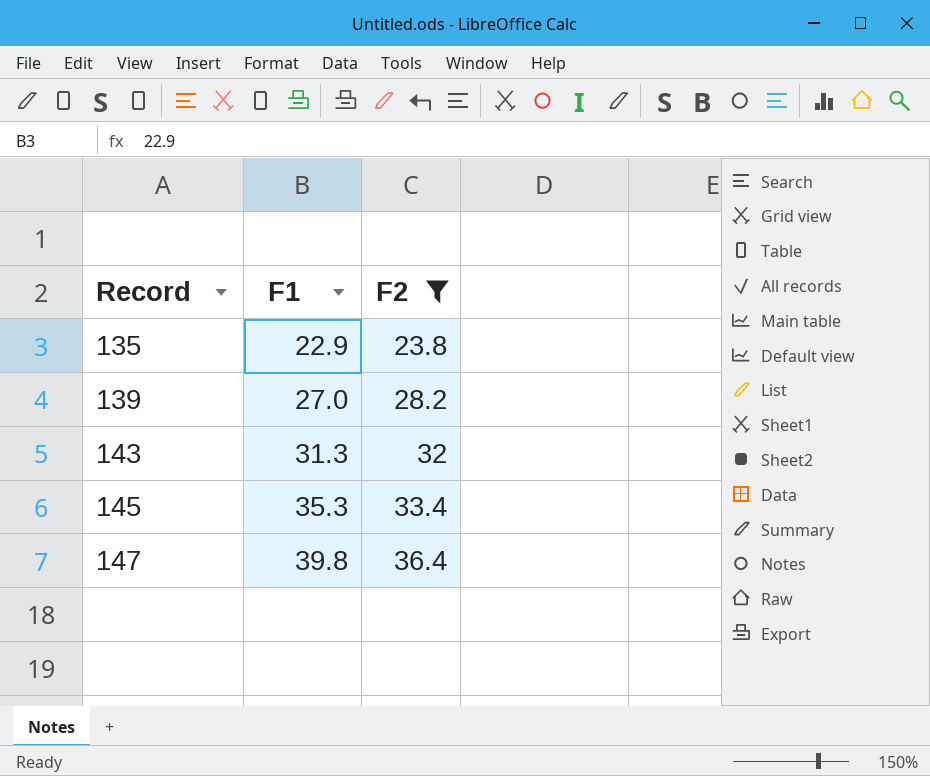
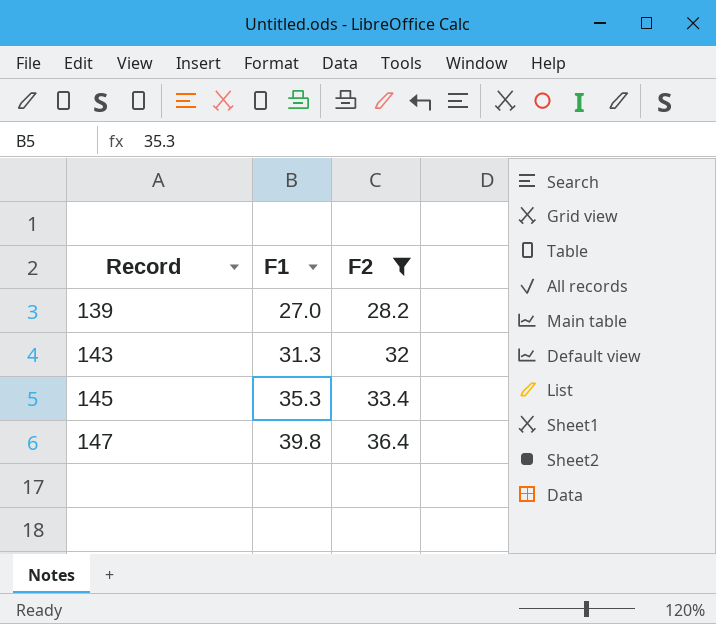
row 135: 22.9 | 23.8 -> none

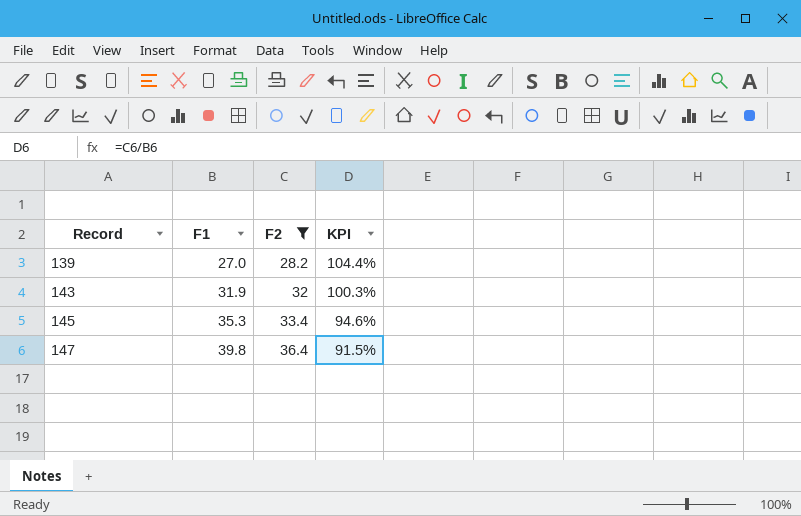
column KPI | formula: none -> [F2] / [F1]
143 | F1: 31.3 -> 31.9

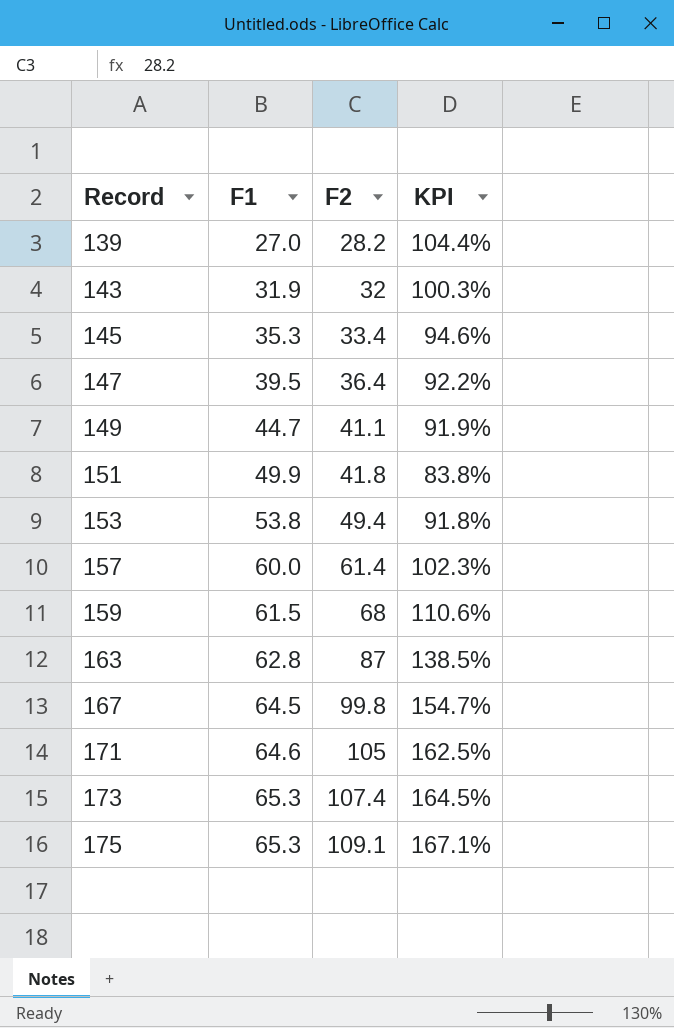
filter: F2 <= 36.4 -> none
147 | F1: 39.8 -> 39.5
147 | KPI: 91.5% -> 92.2%

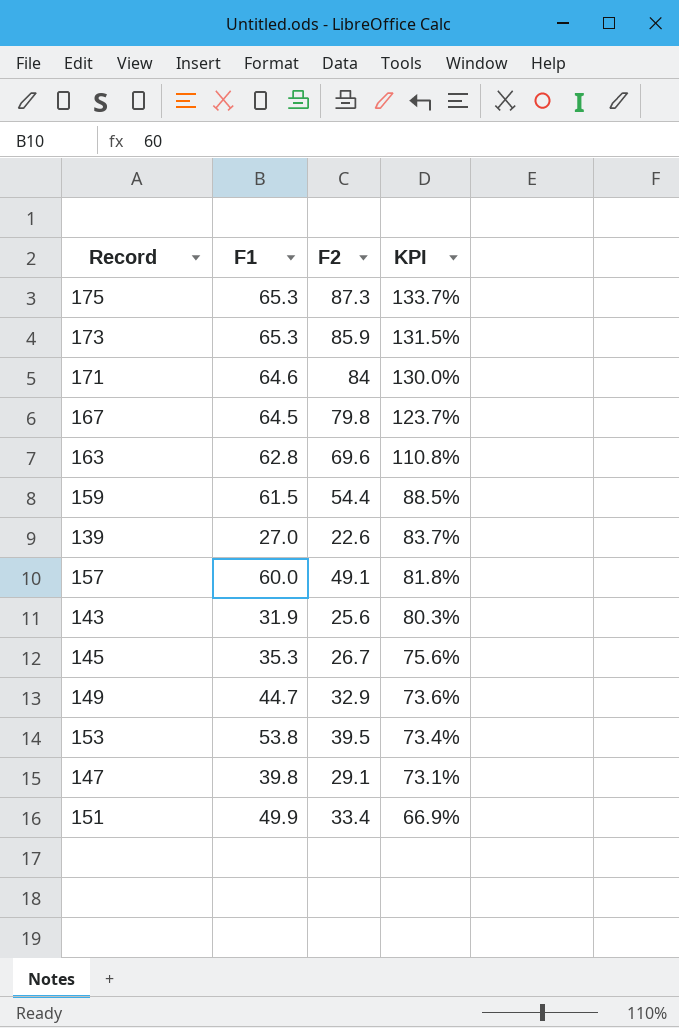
row order: Record ascending -> KPI descending
175 | F2: 109.1 -> 87.3
175 | KPI: 167.1% -> 133.7%
173 | F2: 107.4 -> 85.9
173 | KPI: 164.5% -> 131.5%
171 | F2: 105 -> 84
171 | KPI: 162.5% -> 130.0%
167 | F2: 99.8 -> 79.8
167 | KPI: 154.7% -> 123.7%
163 | F2: 87 -> 69.6
163 | KPI: 138.5% -> 110.8%
159 | F2: 68 -> 54.4
159 | KPI: 110.6% -> 88.5%
139 | F2: 28.2 -> 22.6
139 | KPI: 104.4% -> 83.7%
157 | F2: 61.4 -> 49.1
157 | KPI: 102.3% -> 81.8%
143 | F2: 32 -> 25.6
143 | KPI: 100.3% -> 80.3%
145 | F2: 33.4 -> 26.7
145 | KPI: 94.6% -> 75.6%
149 | F2: 41.1 -> 32.9
149 | KPI: 91.9% -> 73.6%
153 | F2: 49.4 -> 39.5
153 | KPI: 91.8% -> 73.4%
147 | F1: 39.5 -> 39.8
147 | F2: 36.4 -> 29.1
147 | KPI: 92.2% -> 73.1%
151 | F2: 41.8 -> 33.4
151 | KPI: 83.8% -> 66.9%

